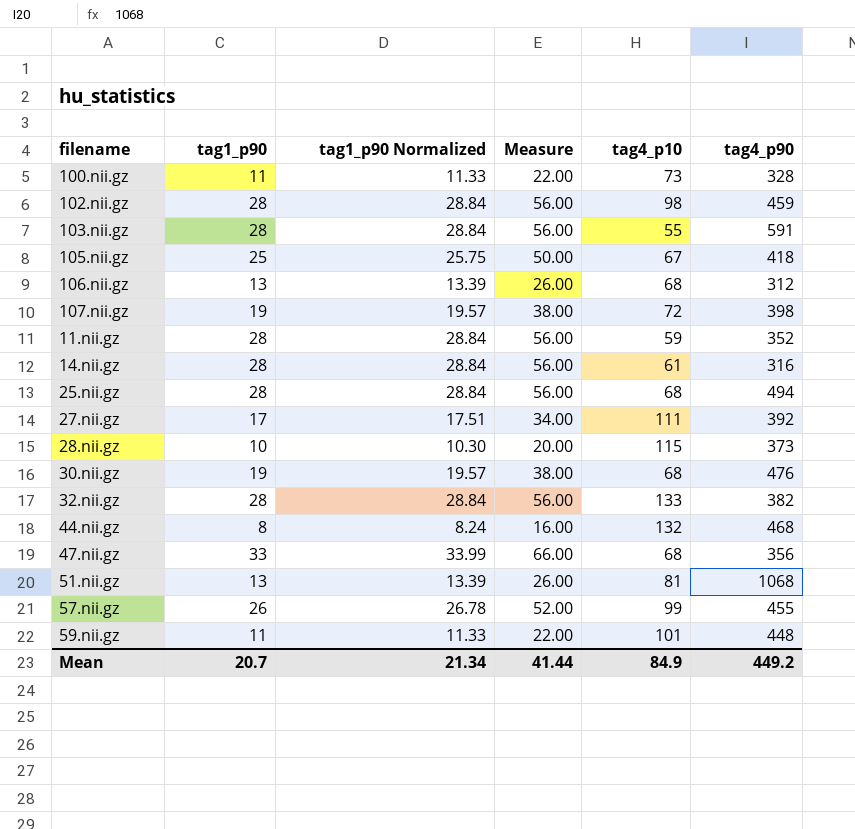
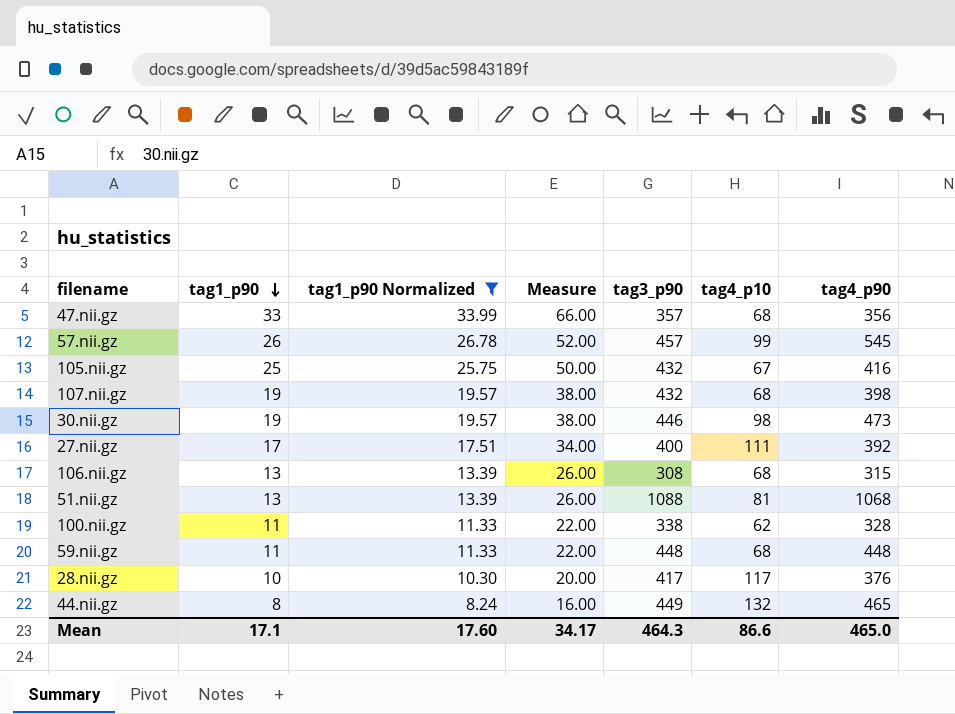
filter: none -> tag1_p90 Normalized != 28.84
row order: none -> tag1_p90 descending
column tag3_p90 | position: none -> 5
57.nii.gz | tag4_p90: 455 -> 545
105.nii.gz | tag4_p90: 418 -> 416
107.nii.gz | tag4_p10: 72 -> 68
30.nii.gz | tag4_p10: 68 -> 98
30.nii.gz | tag4_p90: 476 -> 473
106.nii.gz | tag4_p90: 312 -> 315
100.nii.gz | tag4_p10: 73 -> 62
59.nii.gz | tag4_p10: 101 -> 68
28.nii.gz | tag4_p10: 115 -> 117
28.nii.gz | tag4_p90: 373 -> 376
44.nii.gz | tag4_p90: 468 -> 465
Mean | tag1_p90: 20.7 -> 17.1
Mean | tag1_p90 Normalized: 21.34 -> 17.60
Mean | Measure: 41.44 -> 34.17
Mean | tag4_p10: 84.9 -> 86.6
Mean | tag4_p90: 449.2 -> 465.0

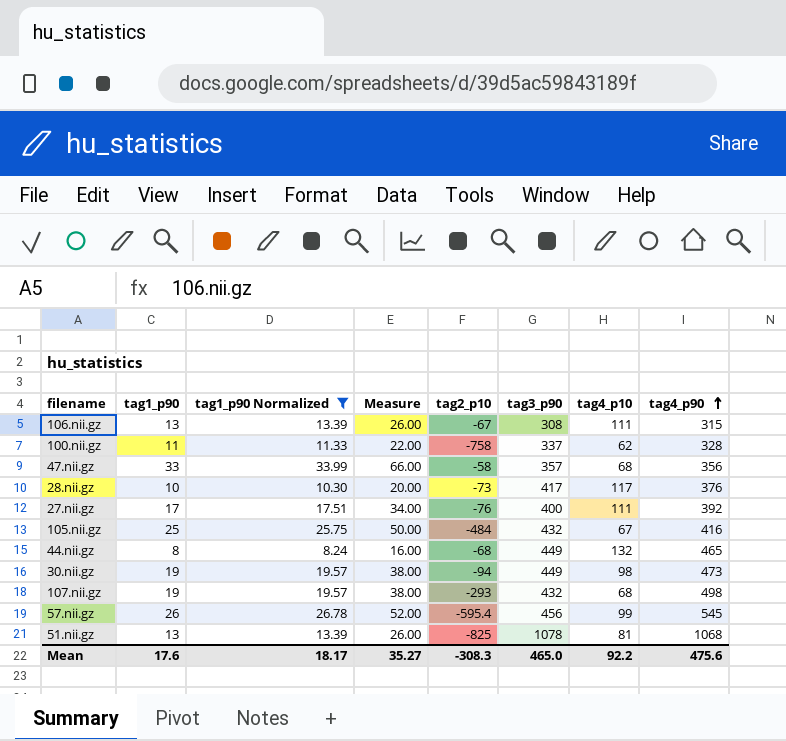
row order: tag1_p90 descending -> tag4_p90 ascending
column tag2_p10 | position: none -> 5
row 59.nii.gz: 11 | 11.33 | 22.00 | 448 | 68 | 448 -> none
106.nii.gz | tag4_p10: 68 -> 111
100.nii.gz | tag3_p90: 338 -> 337
30.nii.gz | tag3_p90: 446 -> 449
107.nii.gz | tag4_p90: 398 -> 498
57.nii.gz | tag3_p90: 457 -> 456
51.nii.gz | tag3_p90: 1088 -> 1078
Mean | tag1_p90: 17.1 -> 17.6
Mean | tag1_p90 Normalized: 17.60 -> 18.17
Mean | Measure: 34.17 -> 35.27
Mean | tag3_p90: 464.3 -> 465.0
Mean | tag4_p10: 86.6 -> 92.2
Mean | tag4_p90: 465.0 -> 475.6

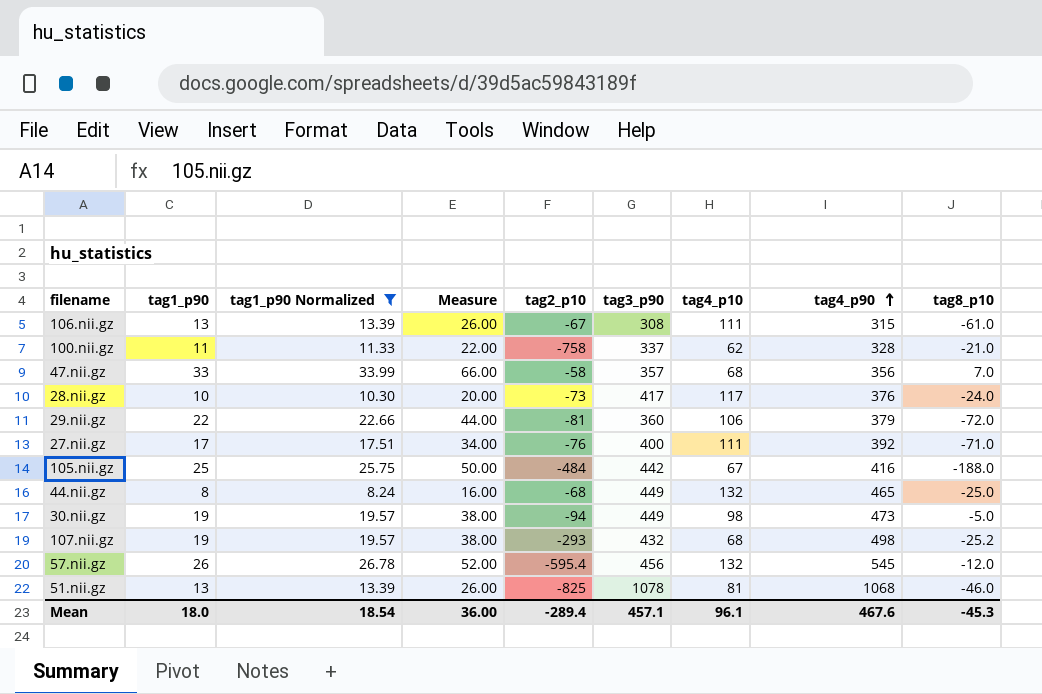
column tag8_p10 | position: none -> 9
row 29.nii.gz: none -> 22 | 22.66 | 44.00 | -81 | 360 | 106 | 379 | -72.0
105.nii.gz | tag3_p90: 432 -> 442
57.nii.gz | tag4_p10: 99 -> 132
Mean | tag1_p90: 17.6 -> 18.0
Mean | tag1_p90 Normalized: 18.17 -> 18.54
Mean | Measure: 35.27 -> 36.00
Mean | tag2_p10: -308.3 -> -289.4
Mean | tag3_p90: 465.0 -> 457.1
Mean | tag4_p10: 92.2 -> 96.1
Mean | tag4_p90: 475.6 -> 467.6

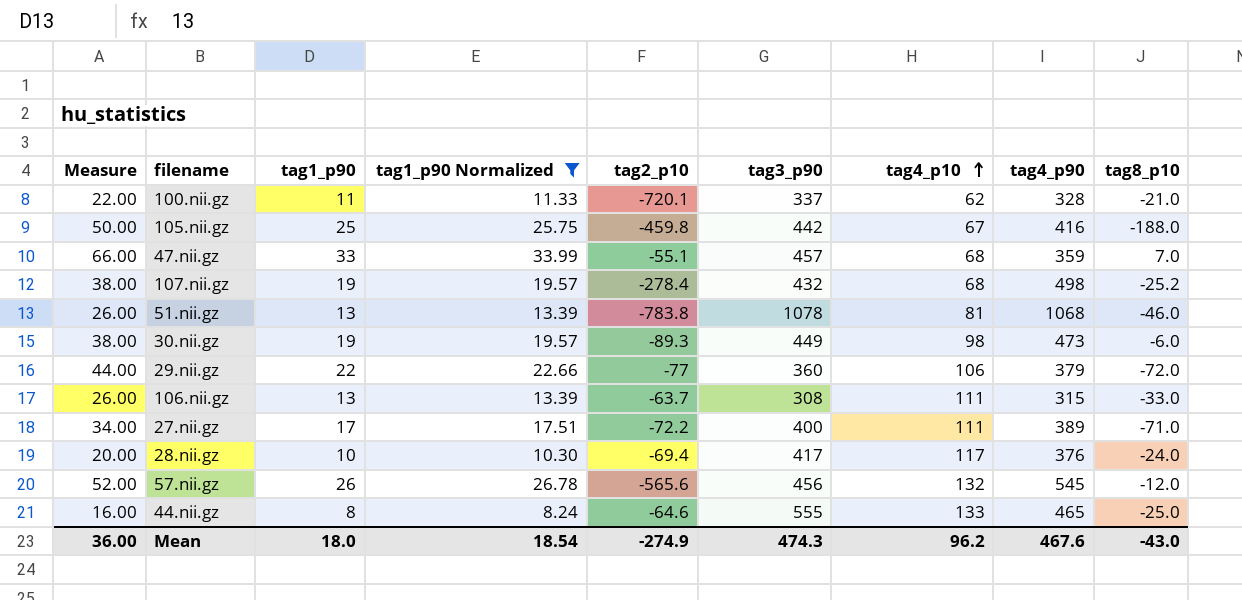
row order: tag4_p90 ascending -> tag4_p10 ascending
column Measure | position: 4 -> 1
100.nii.gz | tag2_p10: -758 -> -720.1
105.nii.gz | tag2_p10: -484 -> -459.8
47.nii.gz | tag2_p10: -58 -> -55.1
47.nii.gz | tag3_p90: 357 -> 457
47.nii.gz | tag4_p90: 356 -> 359
107.nii.gz | tag2_p10: -293 -> -278.4
51.nii.gz | tag2_p10: -825 -> -783.8
30.nii.gz | tag2_p10: -94 -> -89.3
30.nii.gz | tag8_p10: -5.0 -> -6.0
29.nii.gz | tag2_p10: -81 -> -77
106.nii.gz | tag2_p10: -67 -> -63.7
106.nii.gz | tag8_p10: -61.0 -> -33.0
27.nii.gz | tag2_p10: -76 -> -72.2
27.nii.gz | tag4_p90: 392 -> 389
28.nii.gz | tag2_p10: -73 -> -69.4
57.nii.gz | tag2_p10: -595.4 -> -565.6
44.nii.gz | tag2_p10: -68 -> -64.6
44.nii.gz | tag3_p90: 449 -> 555
44.nii.gz | tag4_p10: 132 -> 133
Mean | tag2_p10: -289.4 -> -274.9
Mean | tag3_p90: 457.1 -> 474.3
Mean | tag4_p10: 96.1 -> 96.2
Mean | tag8_p10: -45.3 -> -43.0

